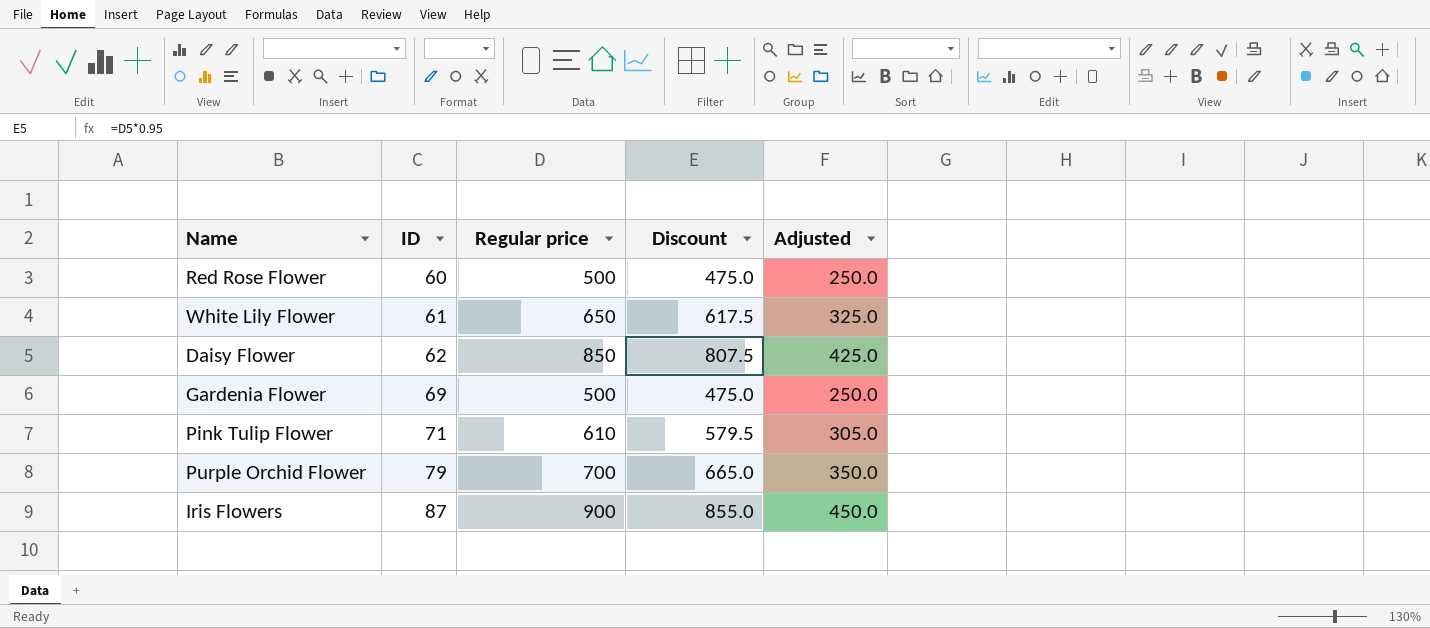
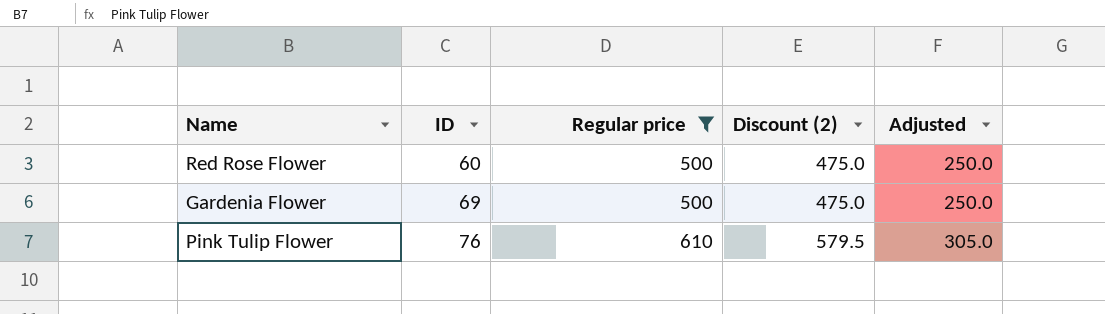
filter: none -> Regular price <= 610
column name: Discount -> Discount (2)
Pink Tulip Flower | ID: 71 -> 76

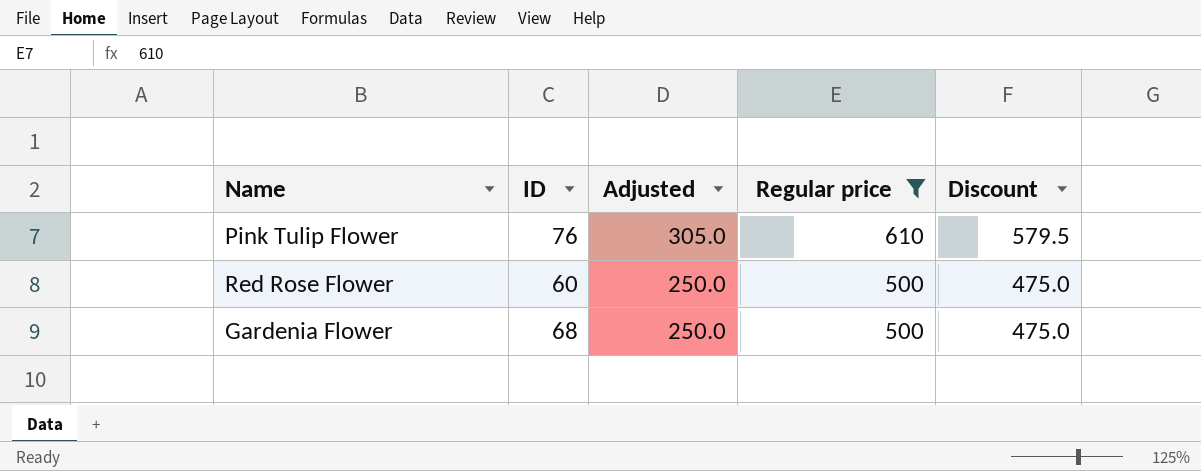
row order: ID ascending -> Adjusted descending
column Adjusted | position: 5 -> 3
column name: Discount (2) -> Discount
Gardenia Flower | ID: 69 -> 68

